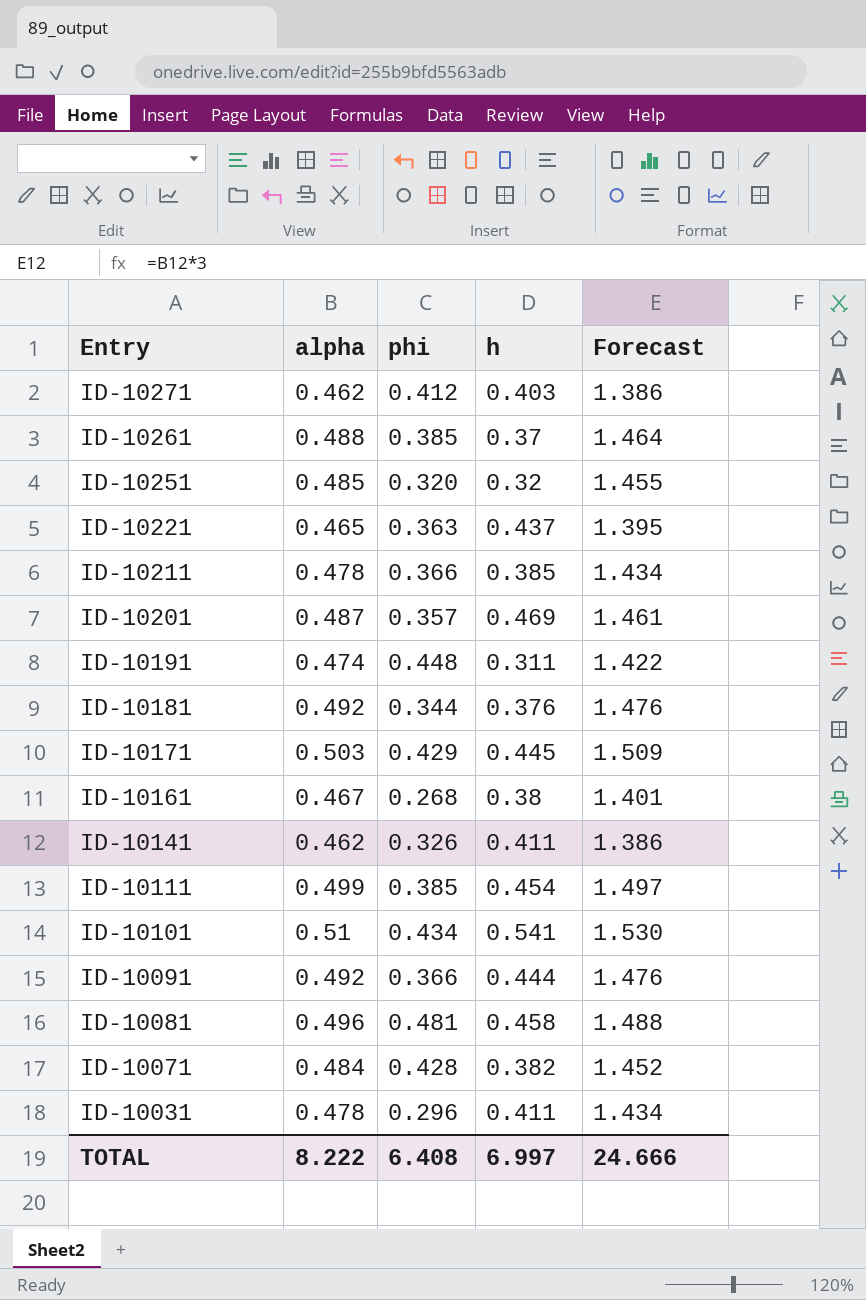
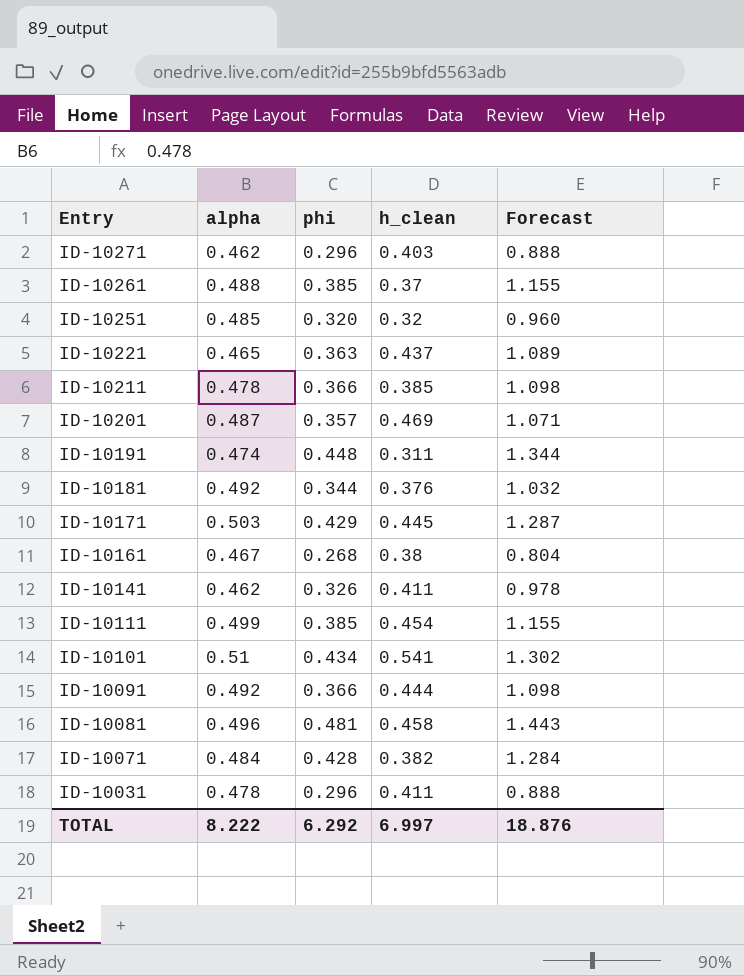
column name: h -> h_clean
column Forecast | formula: [alpha] * 3 -> [phi] * 3
ID-10271 | phi: 0.412 -> 0.296
TOTAL | phi: 6.408 -> 6.292
TOTAL | Forecast: 24.666 -> 18.876

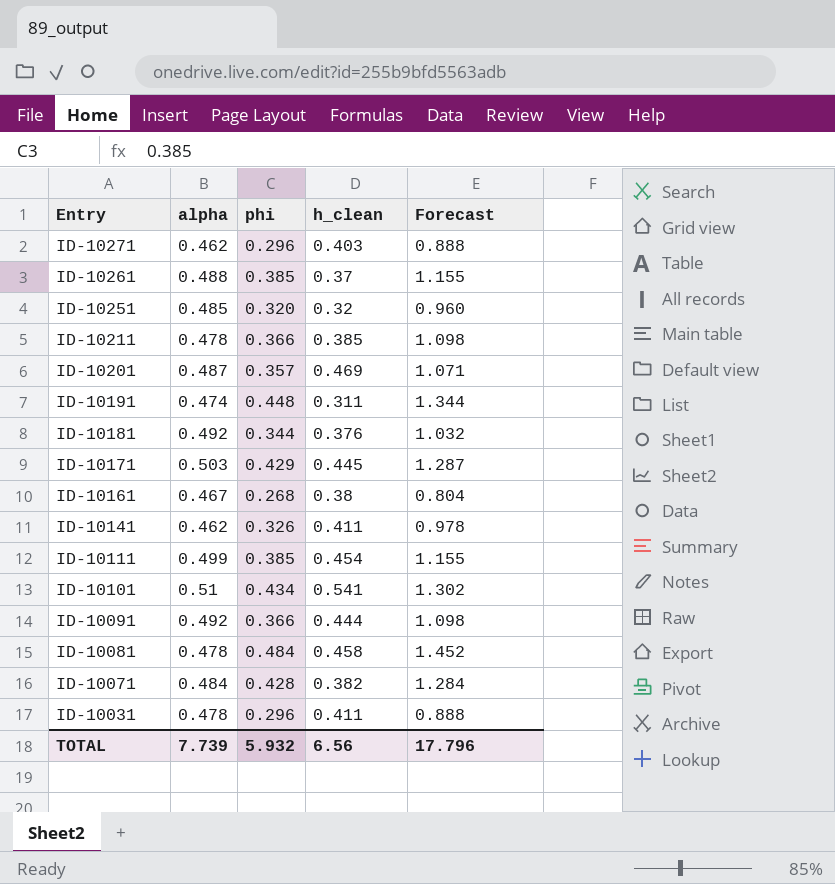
row ID-10221: 0.465 | 0.363 | 0.437 | 1.089 -> none
ID-10081 | alpha: 0.496 -> 0.478
ID-10081 | phi: 0.481 -> 0.484
ID-10081 | Forecast: 1.443 -> 1.452
TOTAL | alpha: 8.222 -> 7.739
TOTAL | phi: 6.292 -> 5.932
TOTAL | h_clean: 6.997 -> 6.56
TOTAL | Forecast: 18.876 -> 17.796

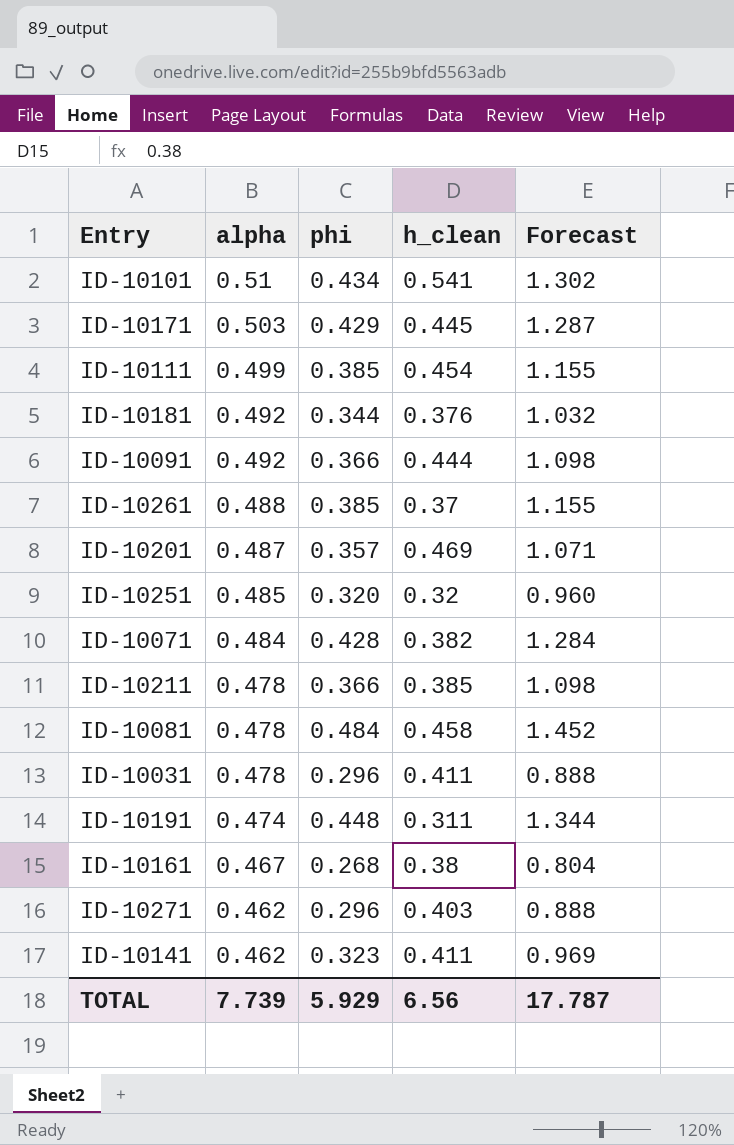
row order: Entry descending -> alpha descending
ID-10141 | phi: 0.326 -> 0.323
ID-10141 | Forecast: 0.978 -> 0.969
TOTAL | phi: 5.932 -> 5.929
TOTAL | Forecast: 17.796 -> 17.787

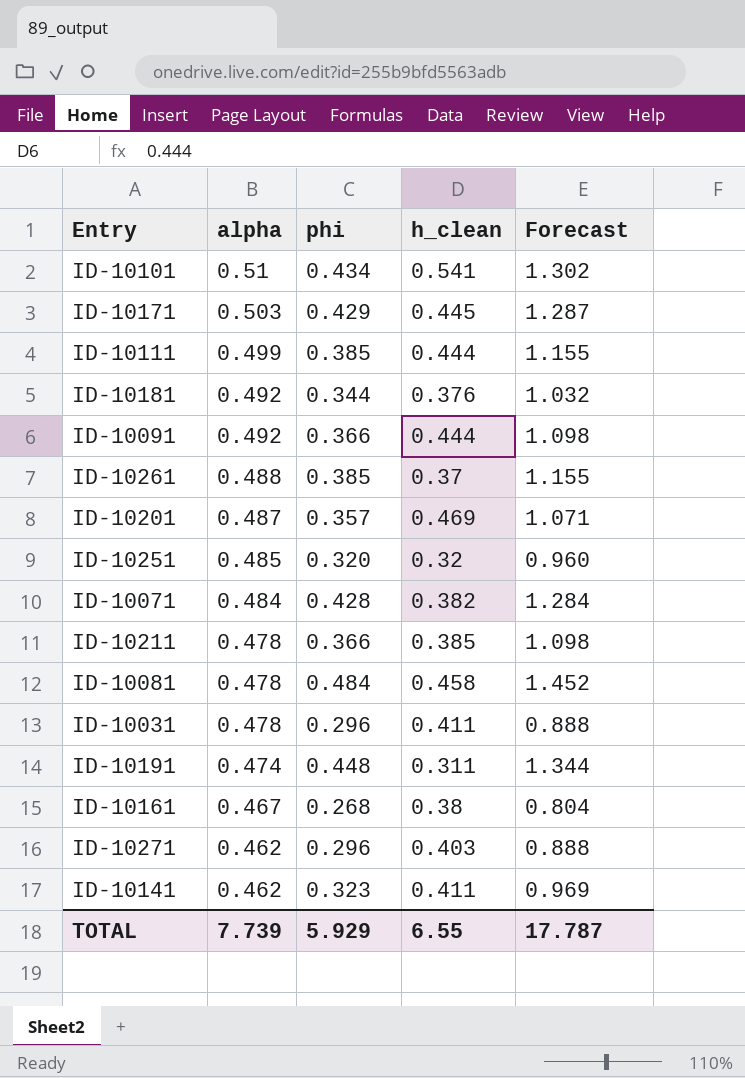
ID-10111 | h_clean: 0.454 -> 0.444
TOTAL | h_clean: 6.56 -> 6.55

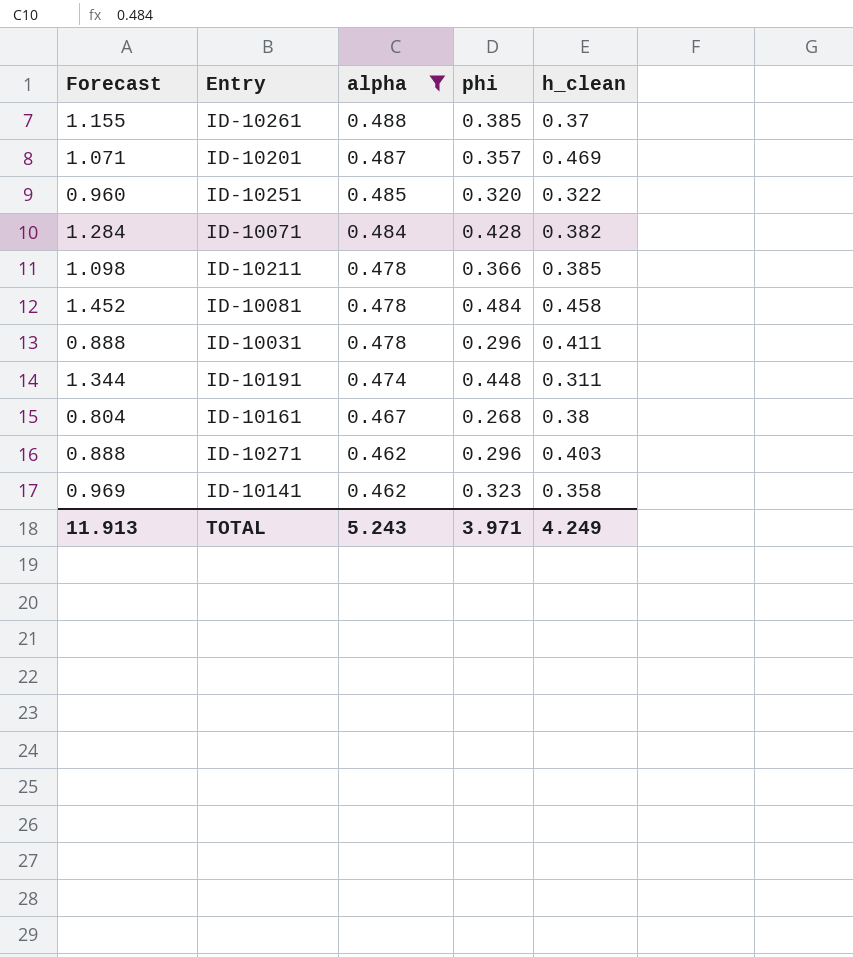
filter: none -> alpha <= 0.488
column Forecast | position: 5 -> 1
ID-10251 | h_clean: 0.32 -> 0.322
ID-10141 | h_clean: 0.411 -> 0.358
TOTAL | Forecast: 17.787 -> 11.913
TOTAL | alpha: 7.739 -> 5.243
TOTAL | phi: 5.929 -> 3.971
TOTAL | h_clean: 6.55 -> 4.249

